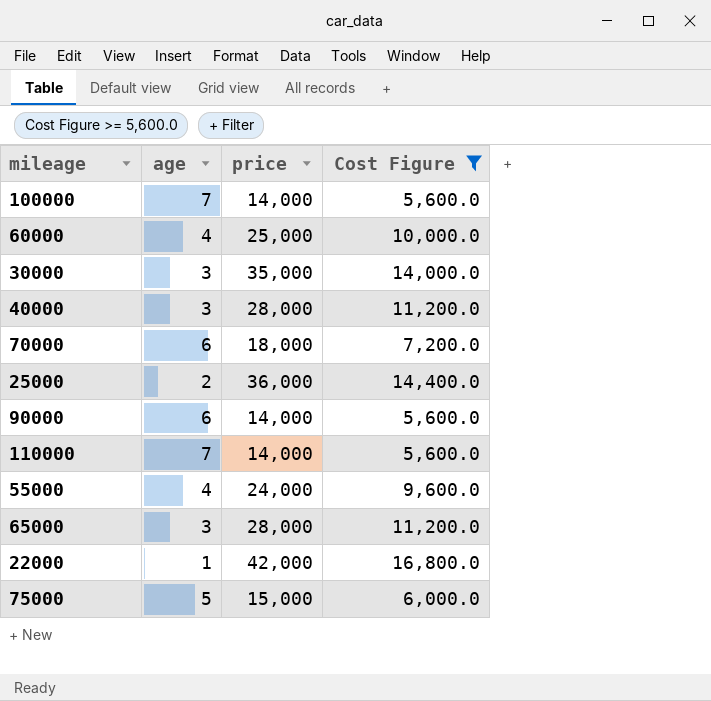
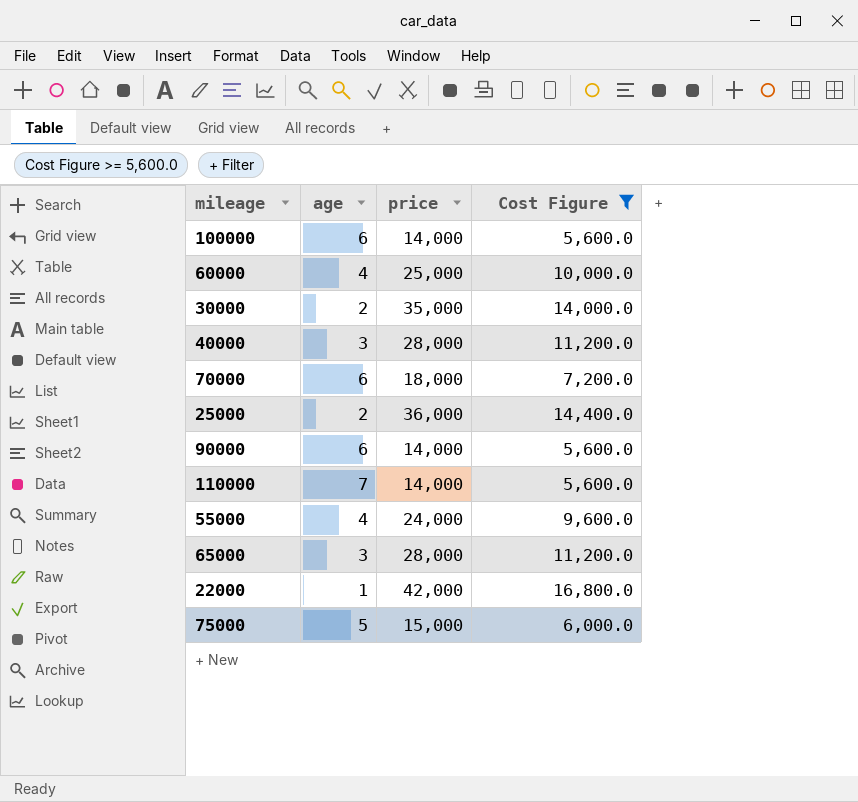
100000 | age: 7 -> 6
30000 | age: 3 -> 2

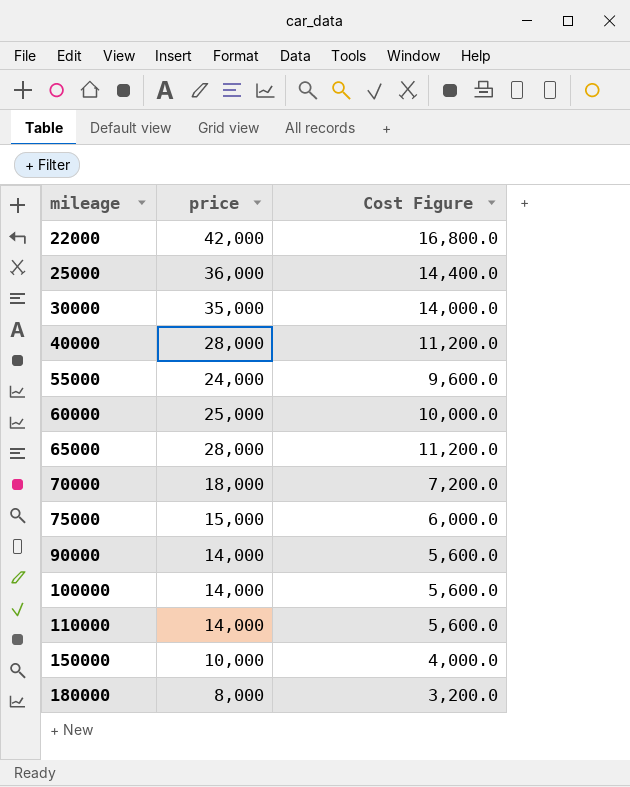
filter: Cost Figure >= 5,600.0 -> none
row order: none -> mileage ascending
column age | position: 2 -> none

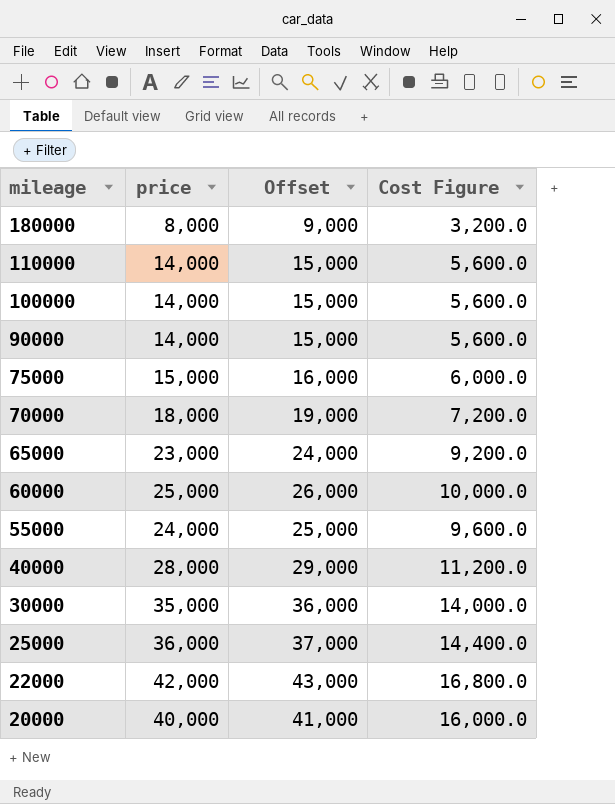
row order: mileage ascending -> mileage descending
column Offset | formula: none -> [price] + 1000
row 150000: 10,000 | 4,000.0 -> none
65000 | price: 28,000 -> 23,000
65000 | Cost Figure: 11,200.0 -> 9,200.0
row 20000: none -> 40,000 | 41,000 | 16,000.0

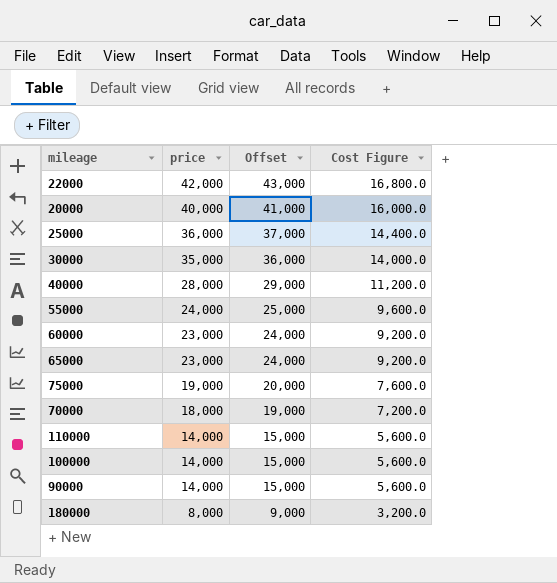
row order: mileage descending -> price descending
60000 | price: 25,000 -> 23,000
60000 | Offset: 26,000 -> 24,000
60000 | Cost Figure: 10,000.0 -> 9,200.0
75000 | price: 15,000 -> 19,000
75000 | Offset: 16,000 -> 20,000
75000 | Cost Figure: 6,000.0 -> 7,600.0

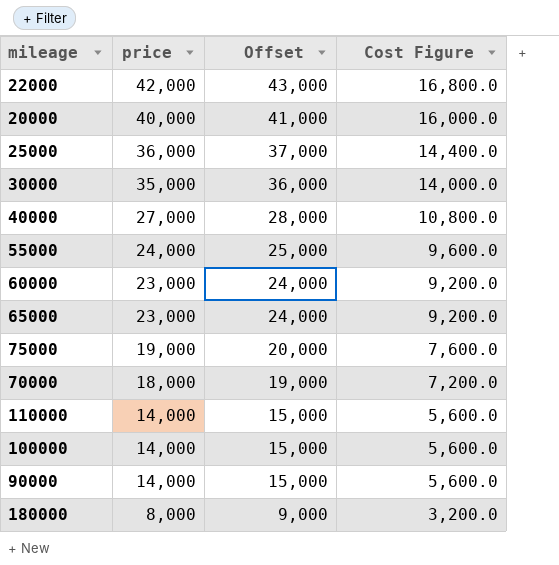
40000 | price: 28,000 -> 27,000
40000 | Offset: 29,000 -> 28,000
40000 | Cost Figure: 11,200.0 -> 10,800.0

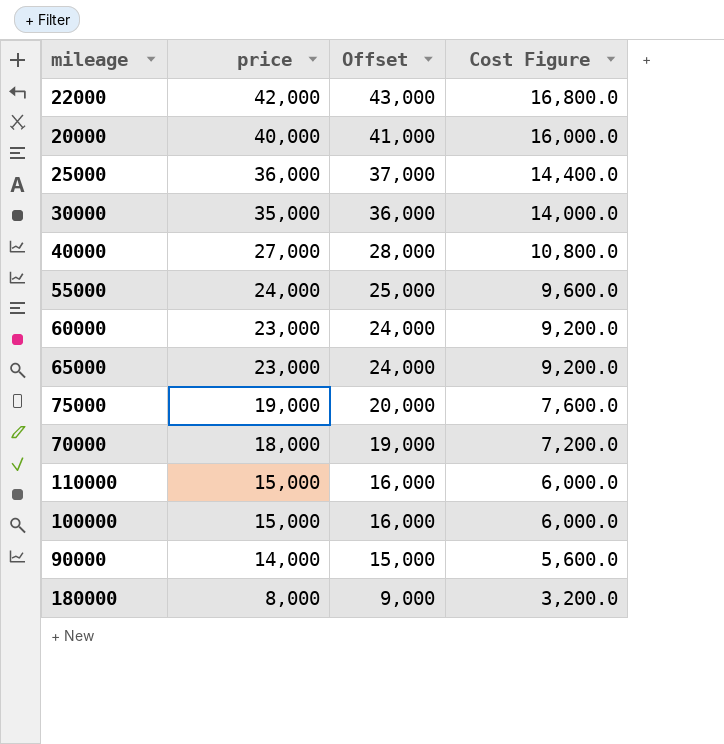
110000 | price: 14,000 -> 15,000
110000 | Offset: 15,000 -> 16,000
110000 | Cost Figure: 5,600.0 -> 6,000.0
100000 | price: 14,000 -> 15,000
100000 | Offset: 15,000 -> 16,000
100000 | Cost Figure: 5,600.0 -> 6,000.0

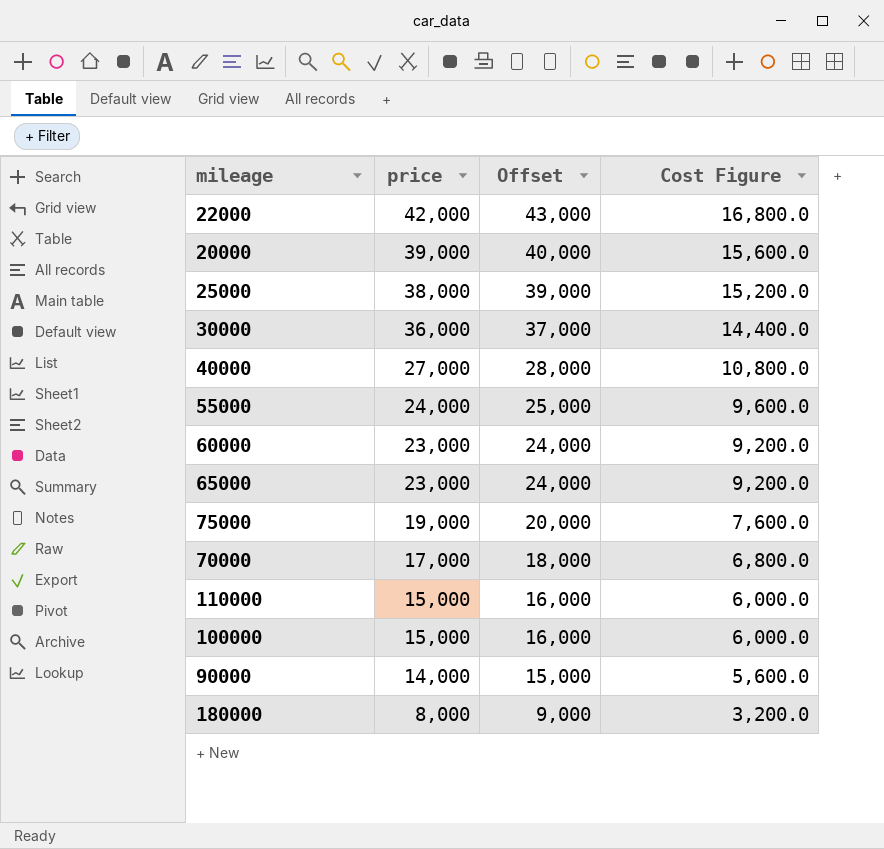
20000 | price: 40,000 -> 39,000
20000 | Offset: 41,000 -> 40,000
20000 | Cost Figure: 16,000.0 -> 15,600.0
25000 | price: 36,000 -> 38,000
25000 | Offset: 37,000 -> 39,000
25000 | Cost Figure: 14,400.0 -> 15,200.0
30000 | price: 35,000 -> 36,000
30000 | Offset: 36,000 -> 37,000
30000 | Cost Figure: 14,000.0 -> 14,400.0
70000 | price: 18,000 -> 17,000
70000 | Offset: 19,000 -> 18,000
70000 | Cost Figure: 7,200.0 -> 6,800.0

